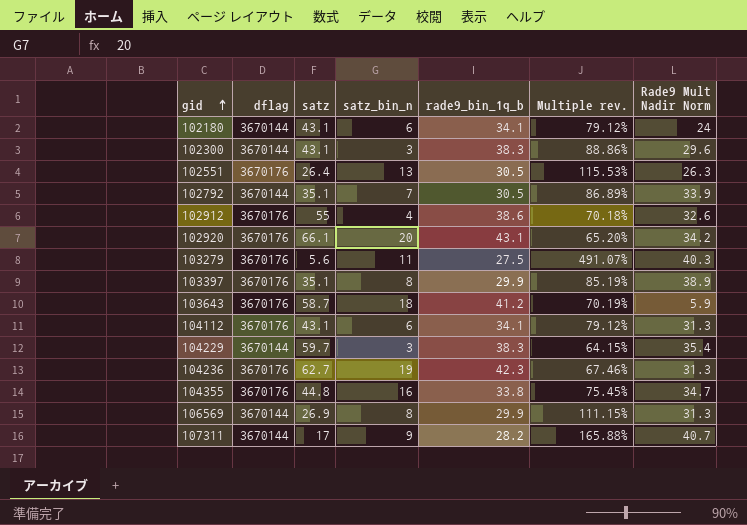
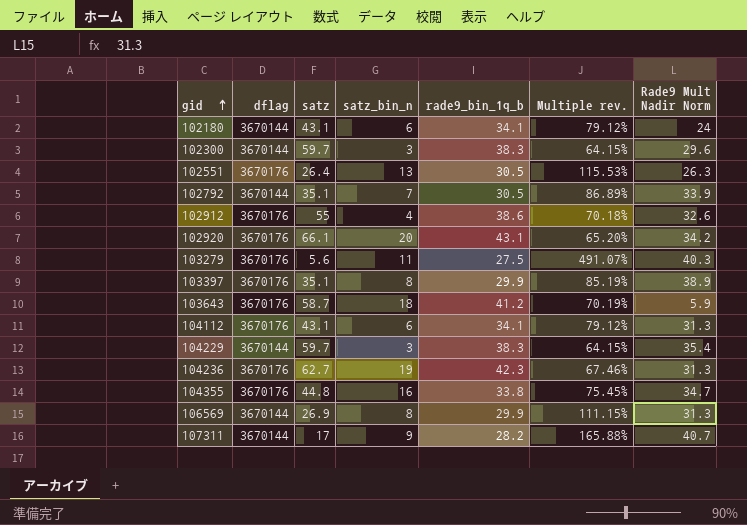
102300 | satz: 43.1 -> 59.7
102300 | Multiple rev.: 88.86% -> 64.15%

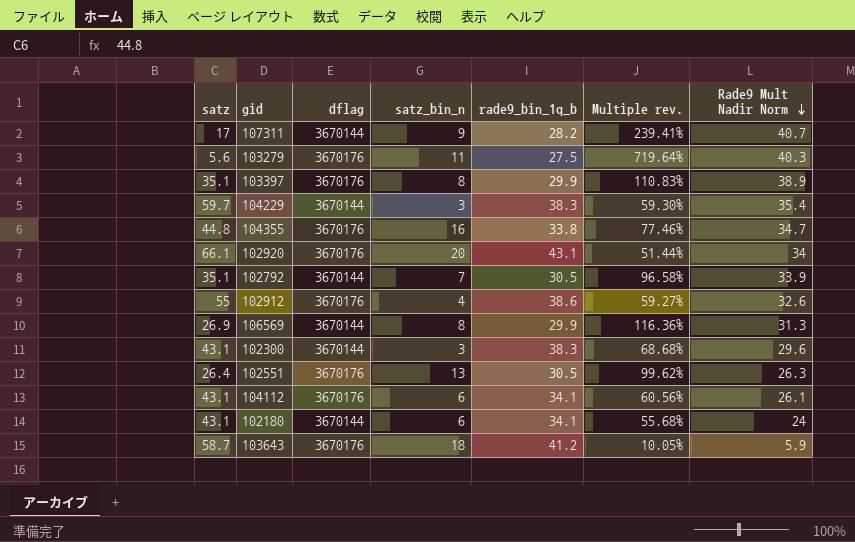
row order: gid ascending -> Rade9 Mult Nadir Norm descending
column satz | position: 3 -> 1
column Multiple rev. | formula: [rade9_bin_1q_b] / [satz] -> [Rade9 Mult Nadir Norm] / [satz]
row 104236: 3670176 | 62.7 | 19 | 42.3 | 67.46% | 31.3 -> none
102920 | Rade9 Mult Nadir Norm: 34.2 -> 34
102300 | satz: 59.7 -> 43.1
104112 | Rade9 Mult Nadir Norm: 31.3 -> 26.1

